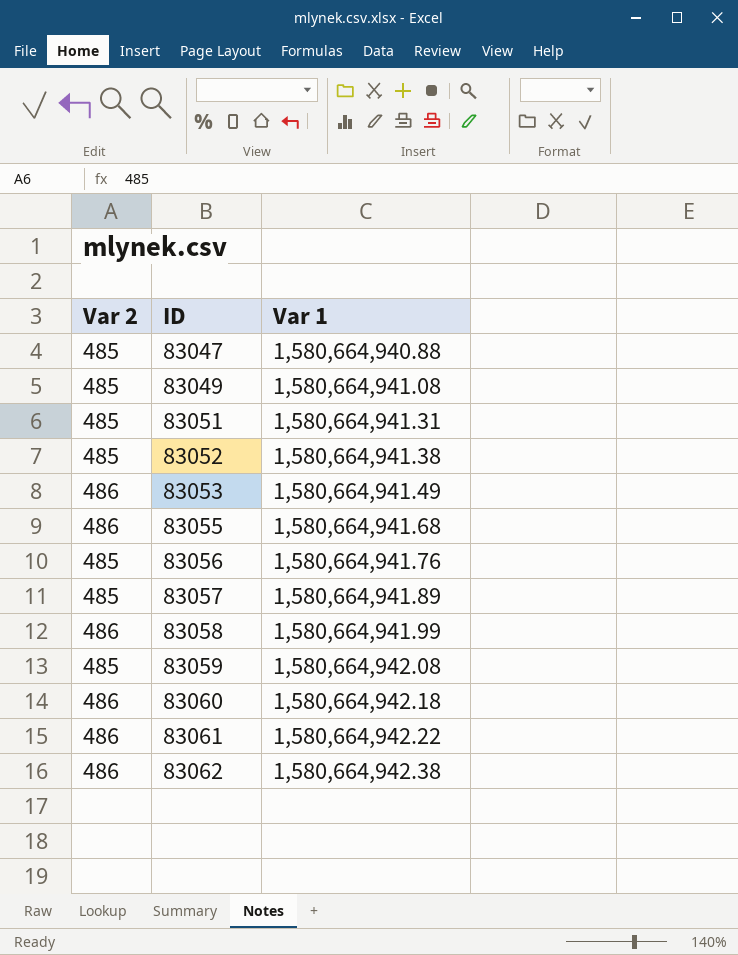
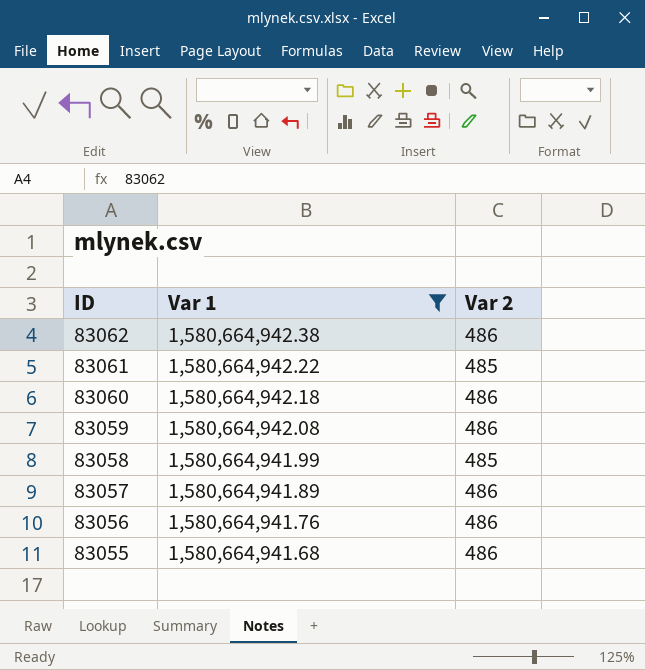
filter: none -> Var 1 >= 1,580,664,941.68
row order: ID ascending -> ID descending
column Var 2 | position: 1 -> 3
83061 | Var 2: 486 -> 485
83059 | Var 2: 485 -> 486
83058 | Var 2: 486 -> 485
83057 | Var 2: 485 -> 486
83056 | Var 2: 485 -> 486

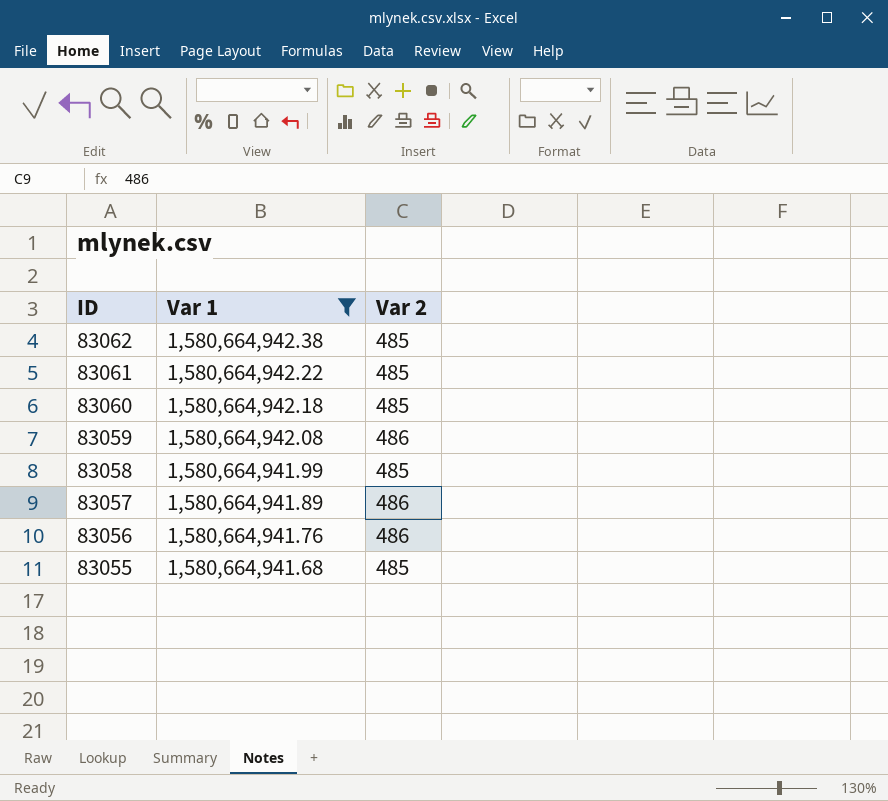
83062 | Var 2: 486 -> 485
83060 | Var 2: 486 -> 485
83055 | Var 2: 486 -> 485

